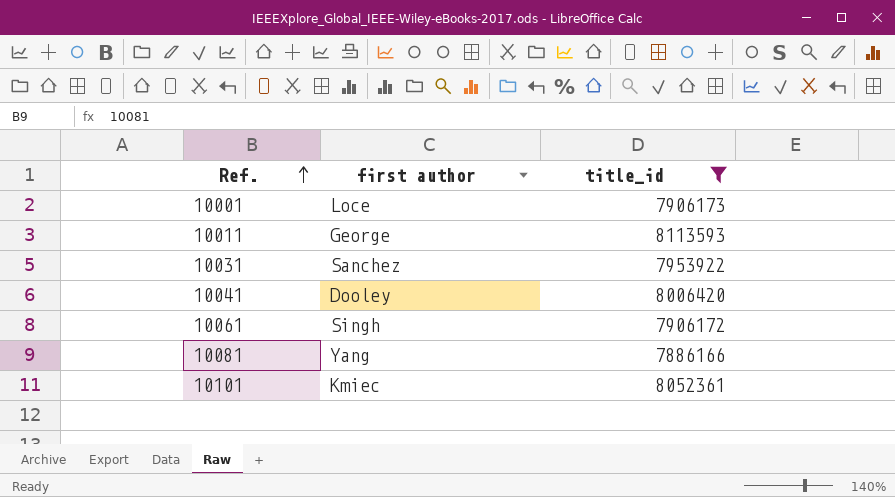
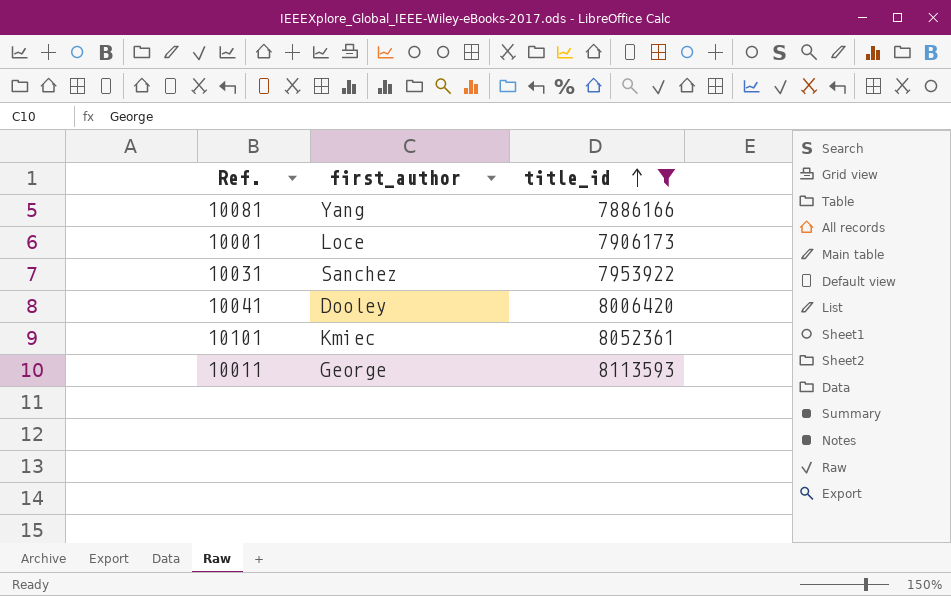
row order: Ref. ascending -> title_id ascending
column name: first author -> first_author
row 10061: Singh | 7906172 -> none

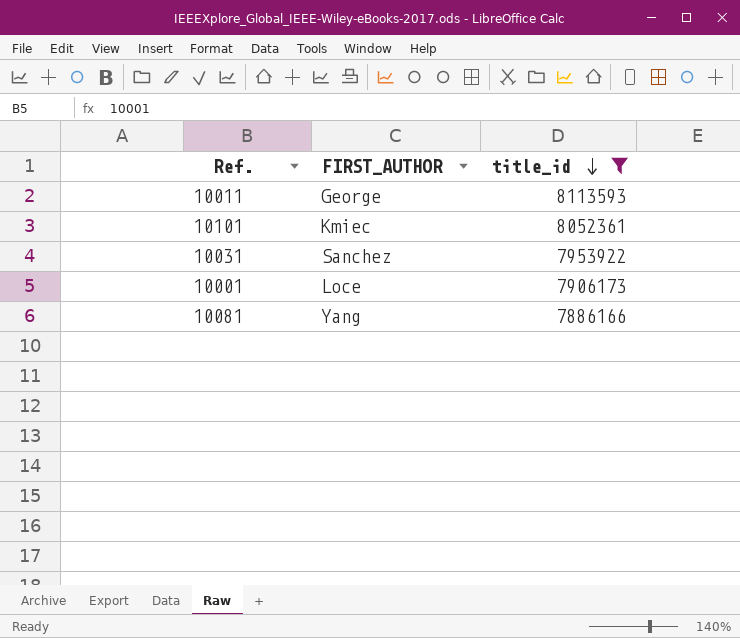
row order: title_id ascending -> title_id descending
column name: first_author -> FIRST_AUTHOR
row 10041: Dooley | 8006420 -> none

